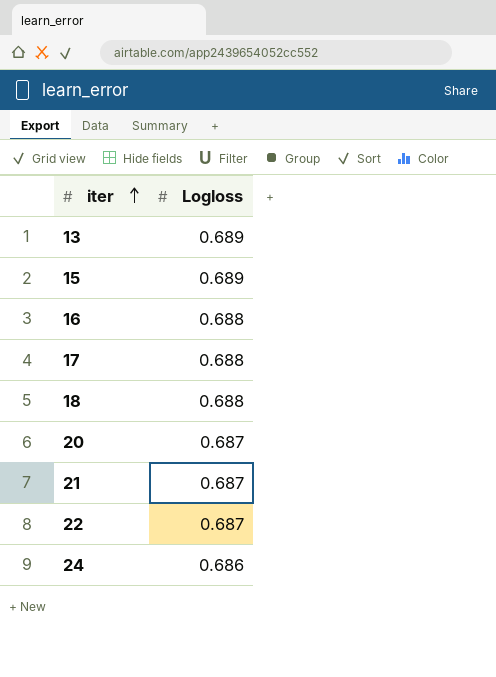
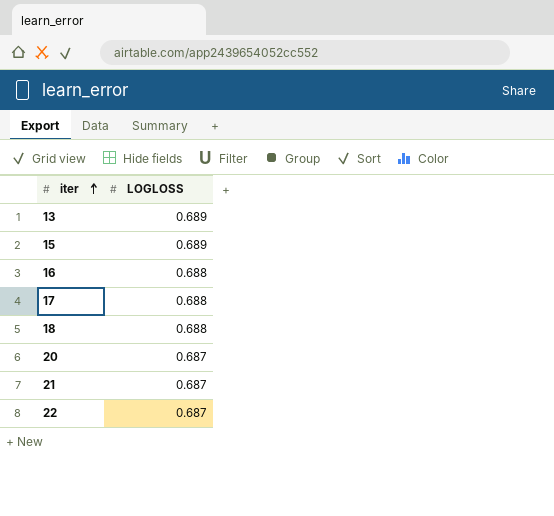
column name: Logloss -> LOGLOSS
row 24: 0.686 -> none

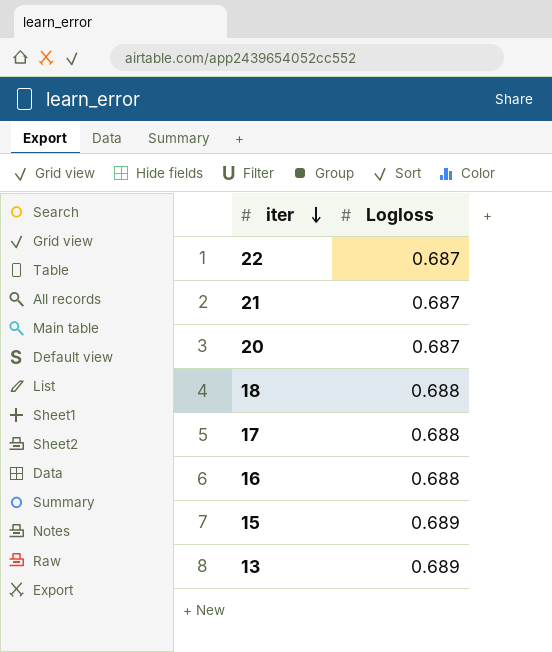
row order: iter ascending -> iter descending
column name: LOGLOSS -> Logloss

